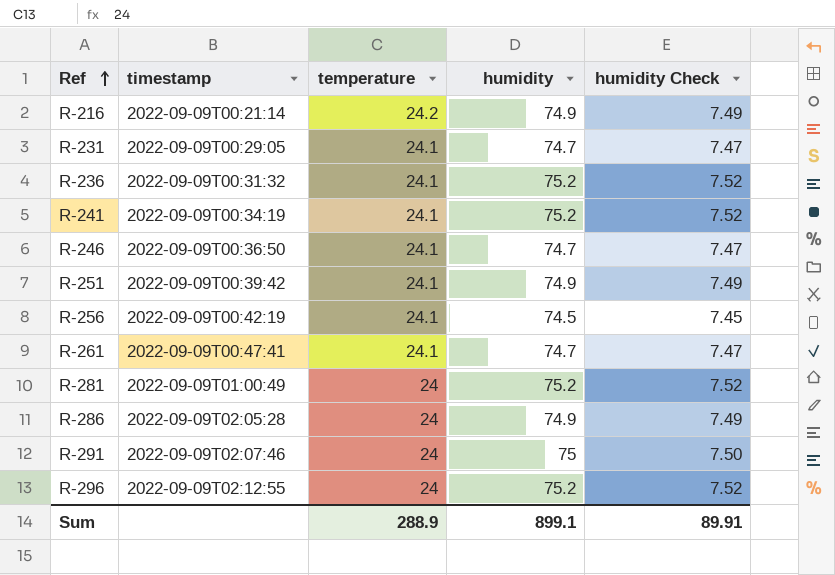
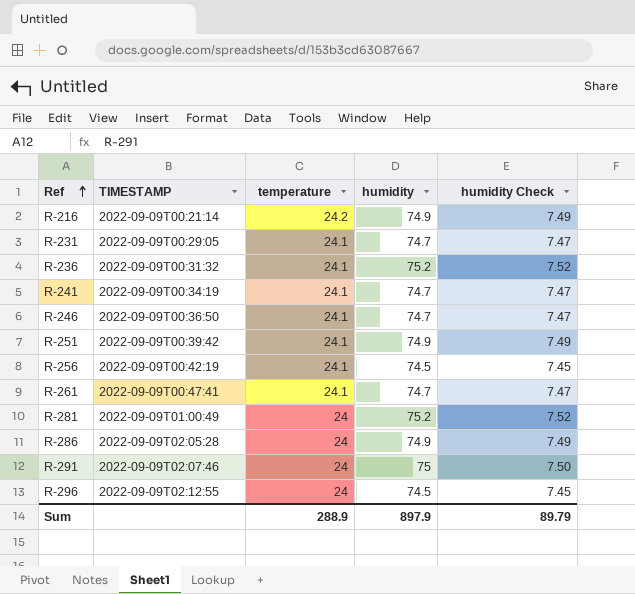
column name: timestamp -> TIMESTAMP
R-241 | humidity: 75.2 -> 74.7
R-241 | humidity Check: 7.52 -> 7.47
R-296 | humidity: 75.2 -> 74.5
R-296 | humidity Check: 7.52 -> 7.45
Sum | humidity: 899.1 -> 897.9
Sum | humidity Check: 89.91 -> 89.79

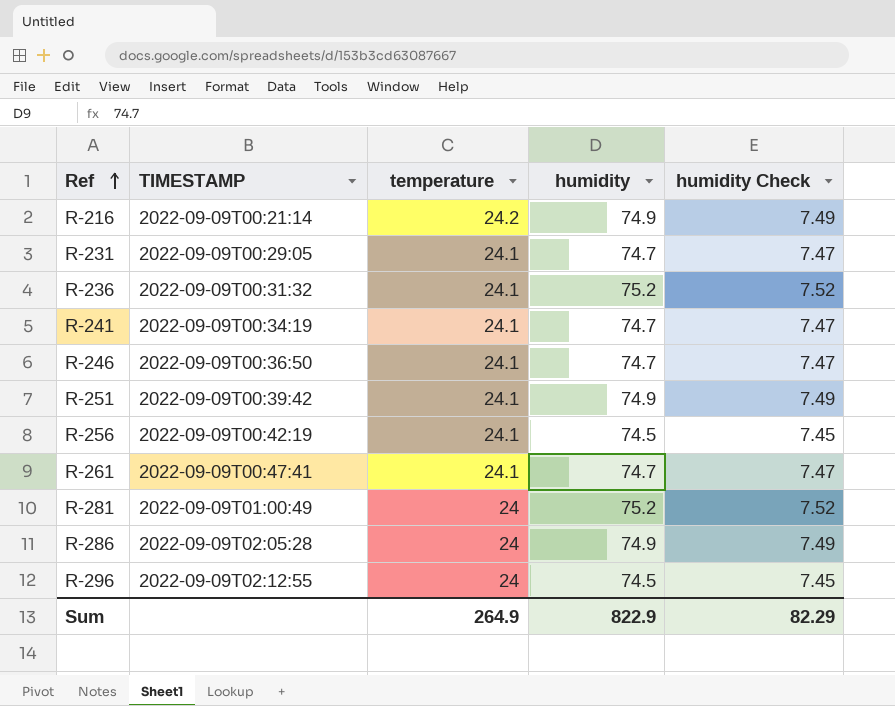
row R-291: 2022-09-09T02:07:46 | 24 | 75 | 7.50 -> none
Sum | temperature: 288.9 -> 264.9
Sum | humidity: 897.9 -> 822.9
Sum | humidity Check: 89.79 -> 82.29

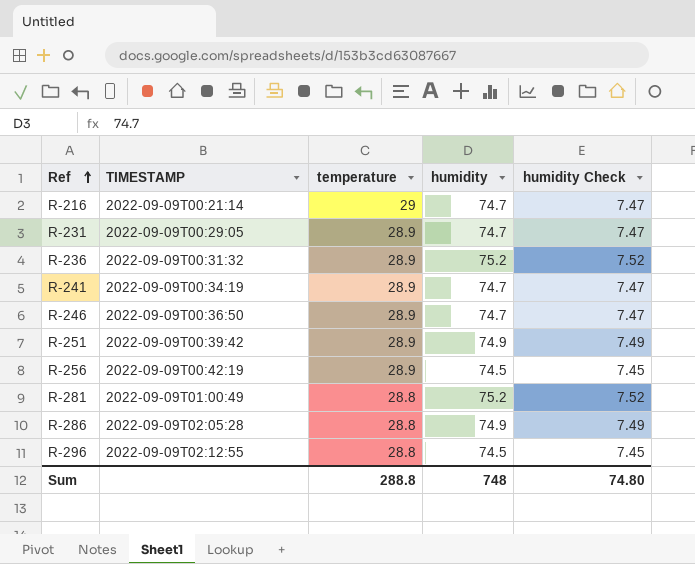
row R-261: 2022-09-09T00:47:41 | 24.1 | 74.7 | 7.47 -> none
R-216 | temperature: 24.2 -> 29
R-216 | humidity: 74.9 -> 74.7
R-216 | humidity Check: 7.49 -> 7.47
R-231 | temperature: 24.1 -> 28.9
R-236 | temperature: 24.1 -> 28.9
R-241 | temperature: 24.1 -> 28.9
R-246 | temperature: 24.1 -> 28.9
R-251 | temperature: 24.1 -> 28.9
R-256 | temperature: 24.1 -> 28.9
R-281 | temperature: 24 -> 28.8
R-286 | temperature: 24 -> 28.8
R-296 | temperature: 24 -> 28.8
Sum | temperature: 264.9 -> 288.8
Sum | humidity: 822.9 -> 748
Sum | humidity Check: 82.29 -> 74.80

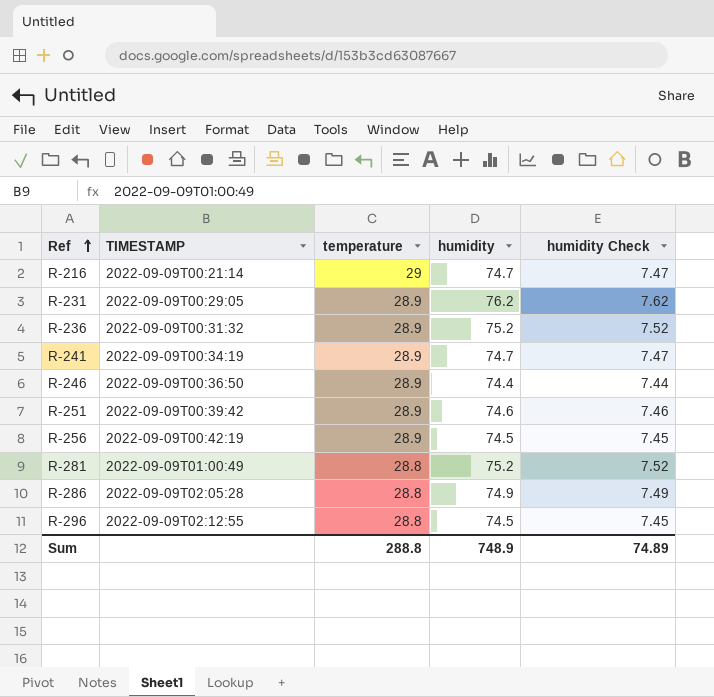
R-231 | humidity: 74.7 -> 76.2
R-231 | humidity Check: 7.47 -> 7.62
R-246 | humidity: 74.7 -> 74.4
R-246 | humidity Check: 7.47 -> 7.44
R-251 | humidity: 74.9 -> 74.6
R-251 | humidity Check: 7.49 -> 7.46
Sum | humidity: 748 -> 748.9
Sum | humidity Check: 74.80 -> 74.89

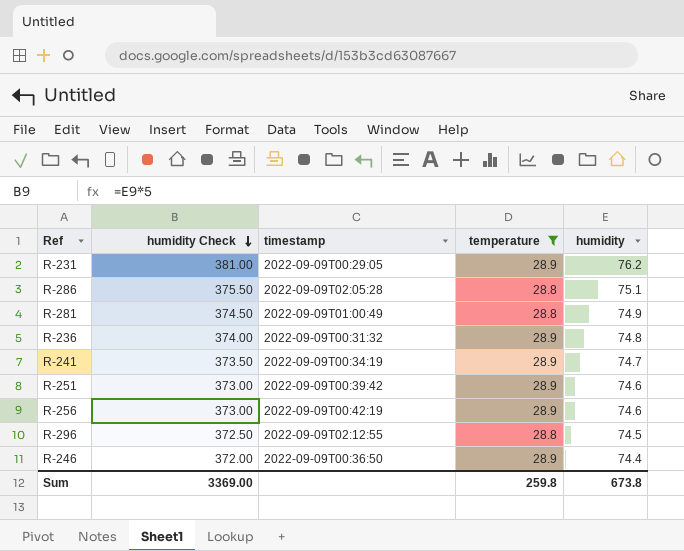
filter: none -> temperature != 29
row order: Ref ascending -> humidity Check descending
column humidity Check | formula: [humidity] * 0.1 -> [humidity] * 5
column humidity Check | position: 5 -> 2
column name: TIMESTAMP -> timestamp
R-286 | humidity: 74.9 -> 75.1
R-281 | humidity: 75.2 -> 74.9
R-236 | humidity: 75.2 -> 74.8
R-256 | humidity: 74.5 -> 74.6
Sum | humidity Check: 74.89 -> 3369.00
Sum | temperature: 288.8 -> 259.8
Sum | humidity: 748.9 -> 673.8

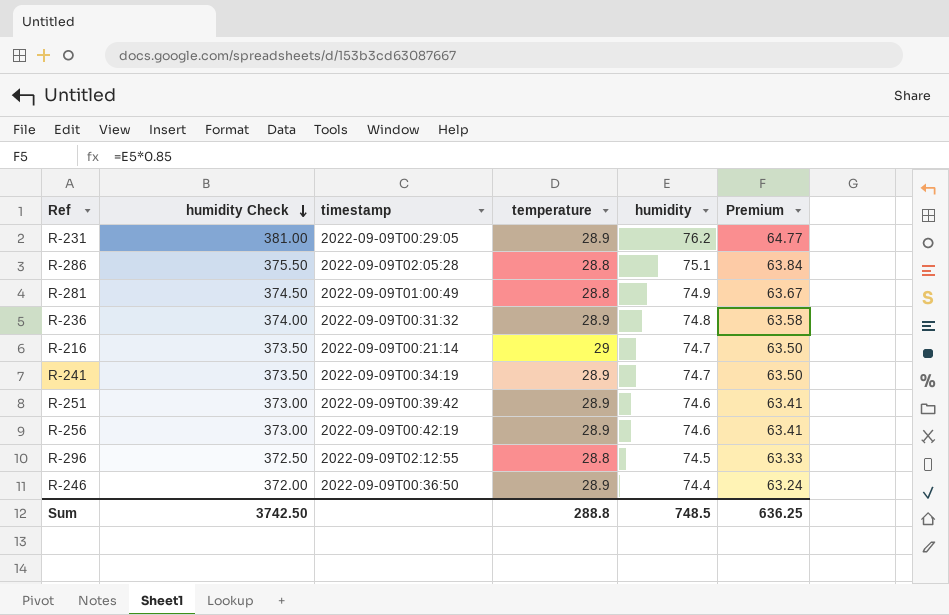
filter: temperature != 29 -> none
column Premium | formula: none -> [humidity] * 0.85
Sum | humidity Check: 3369.00 -> 3742.50
Sum | temperature: 259.8 -> 288.8
Sum | humidity: 673.8 -> 748.5

